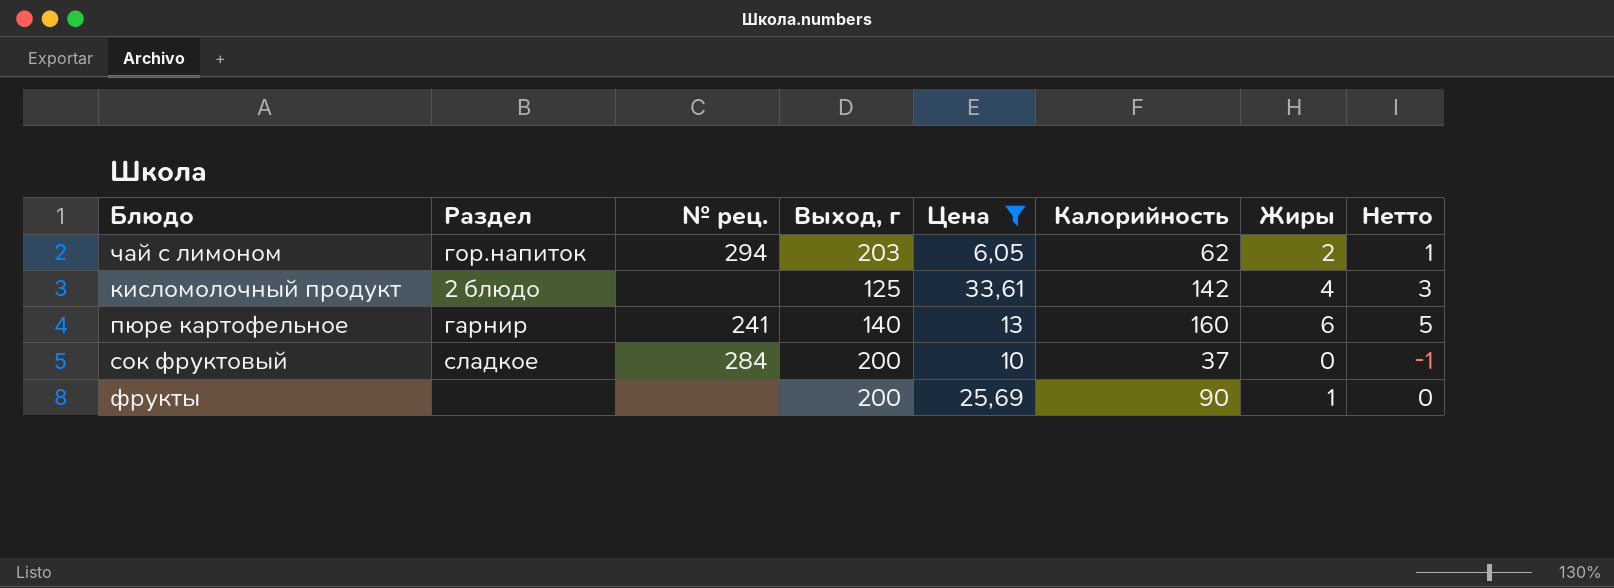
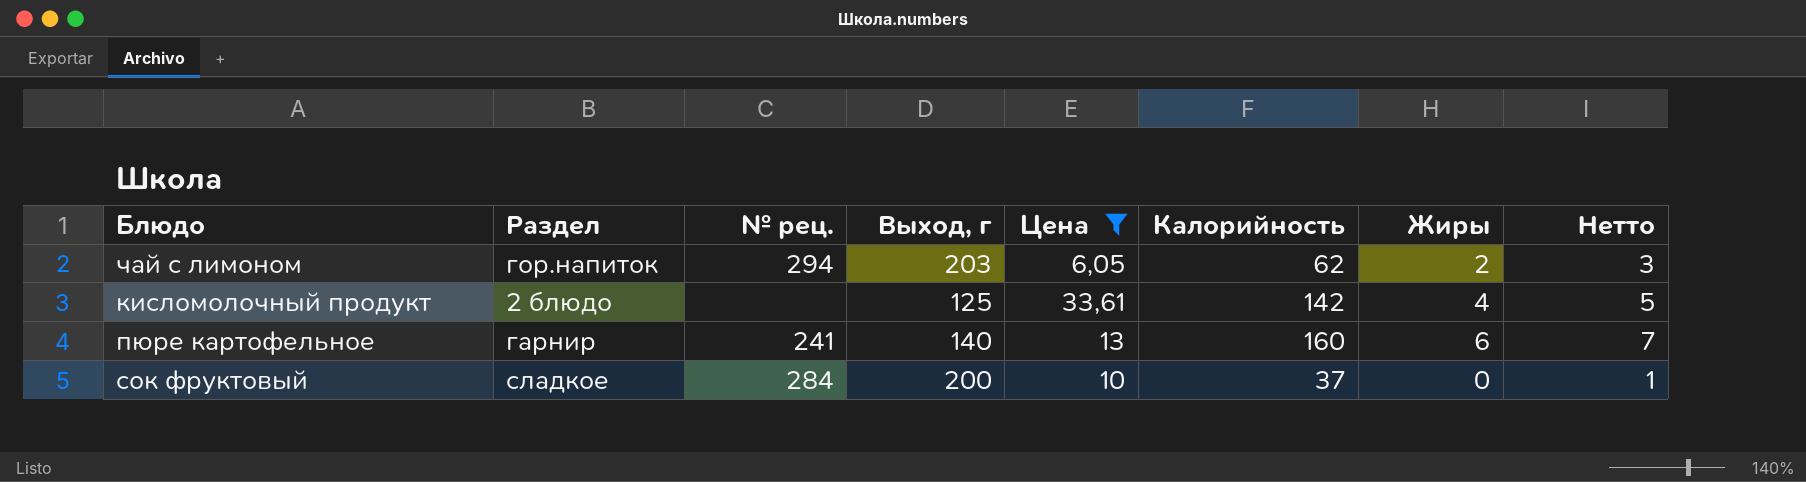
column Нетто | formula: [Жиры] - 1 -> [Жиры] + 1
row фрукты: none | none | 200 | 25,69 | 90 | 1 | 0 -> none

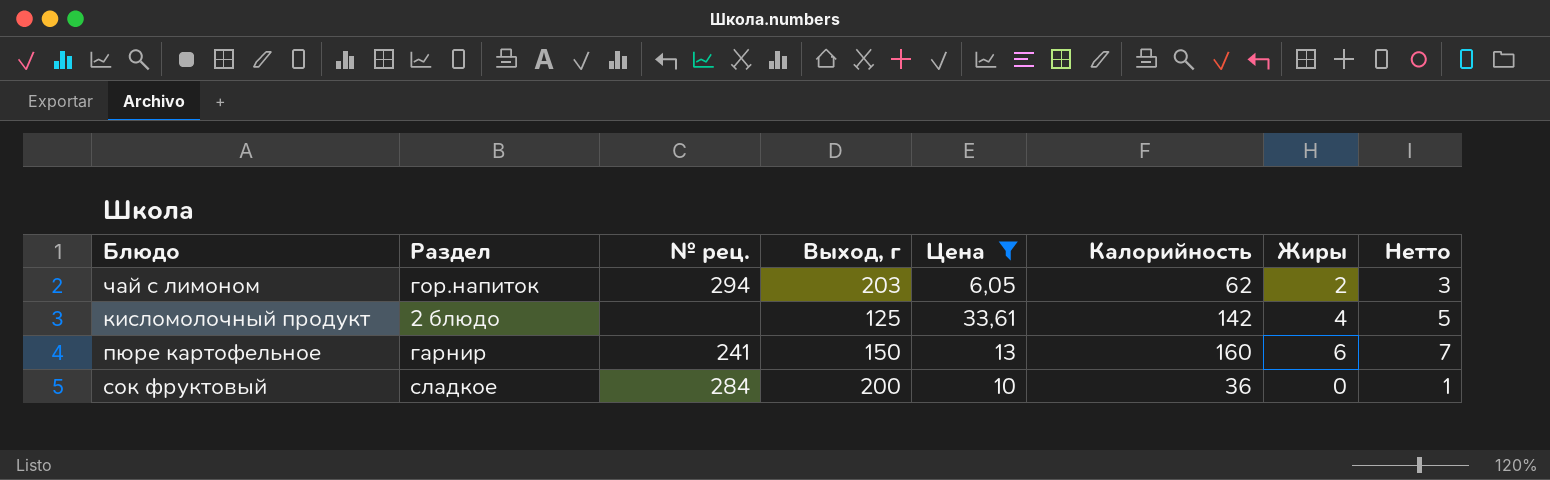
пюре картофельное | Выход, г: 140 -> 150
сок фруктовый | Калорийность: 37 -> 36

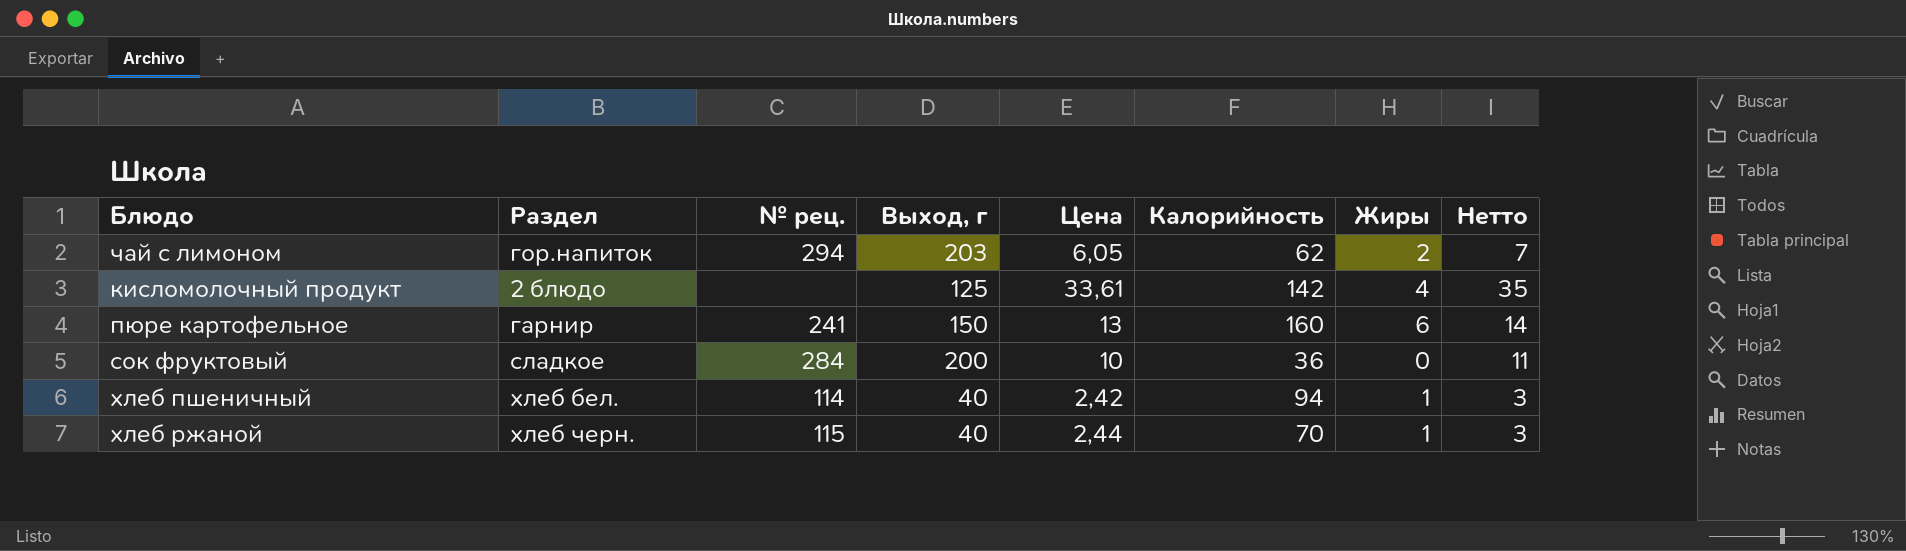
filter: Цена >= 6,05 -> none
column Нетто | formula: [Жиры] + 1 -> [Цена] + 1

